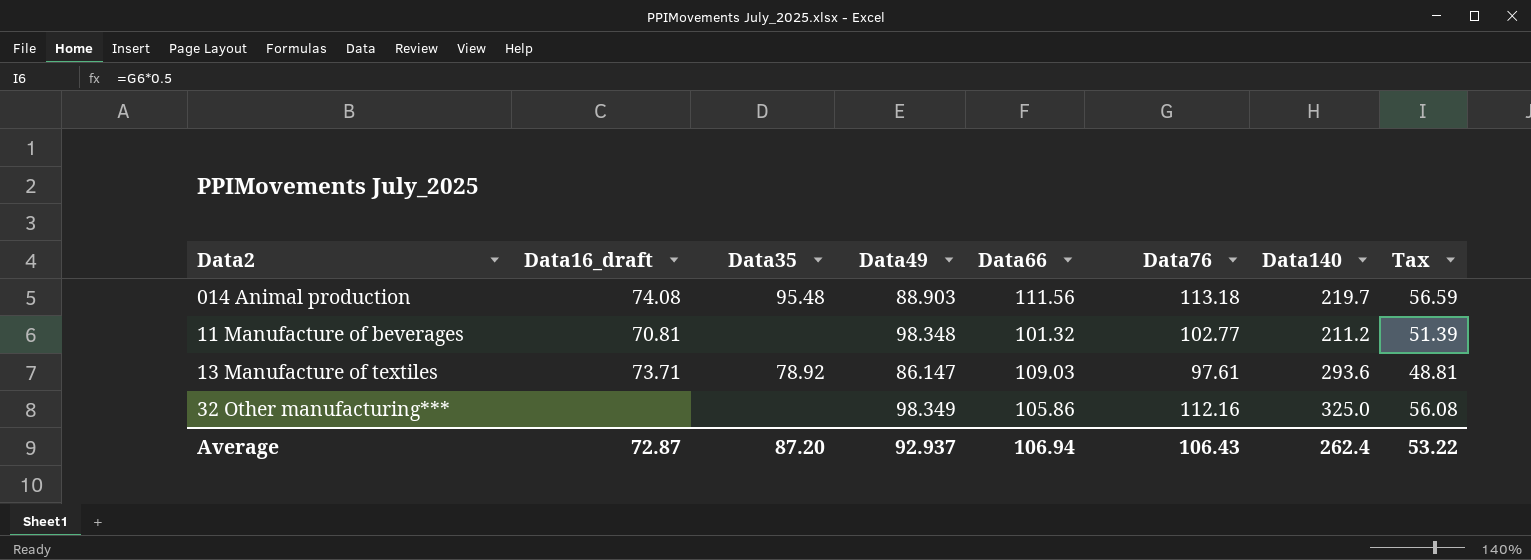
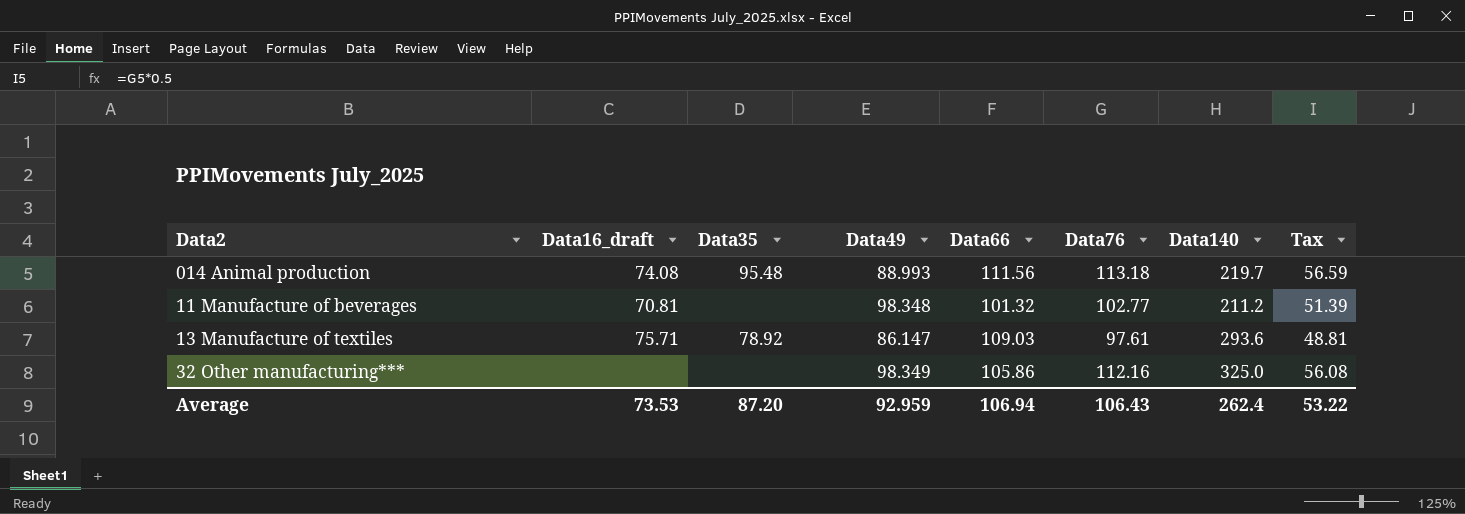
014 Animal production | Data49: 88.903 -> 88.993
13 Manufacture of textiles | Data16_draft: 73.71 -> 75.71
Average | Data16_draft: 72.87 -> 73.53
Average | Data49: 92.937 -> 92.959

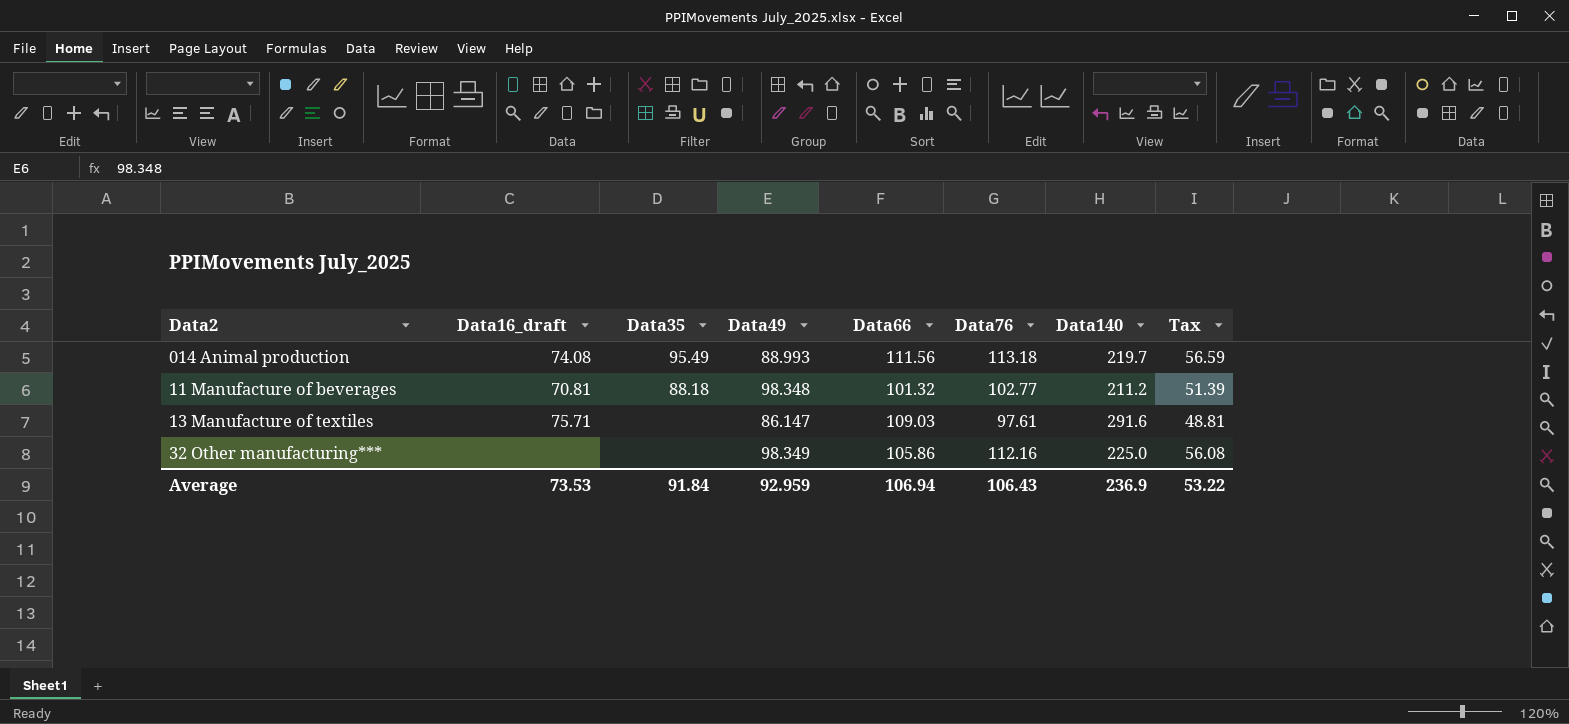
014 Animal production | Data35: 95.48 -> 95.49
11 Manufacture of beverages | Data35: none -> 88.18
13 Manufacture of textiles | Data35: 78.92 -> none
13 Manufacture of textiles | Data140: 293.6 -> 291.6
32 Other manufacturing*** | Data140: 325.0 -> 225.0
Average | Data35: 87.20 -> 91.84
Average | Data140: 262.4 -> 236.9

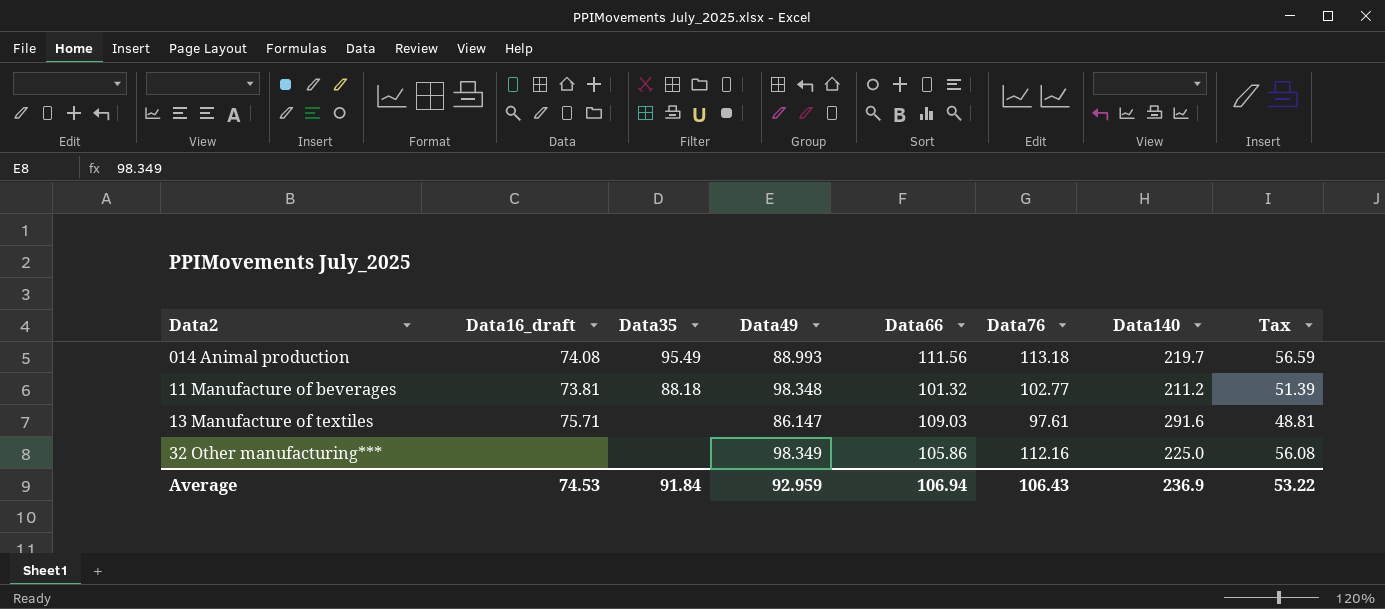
11 Manufacture of beverages | Data16_draft: 70.81 -> 73.81
Average | Data16_draft: 73.53 -> 74.53

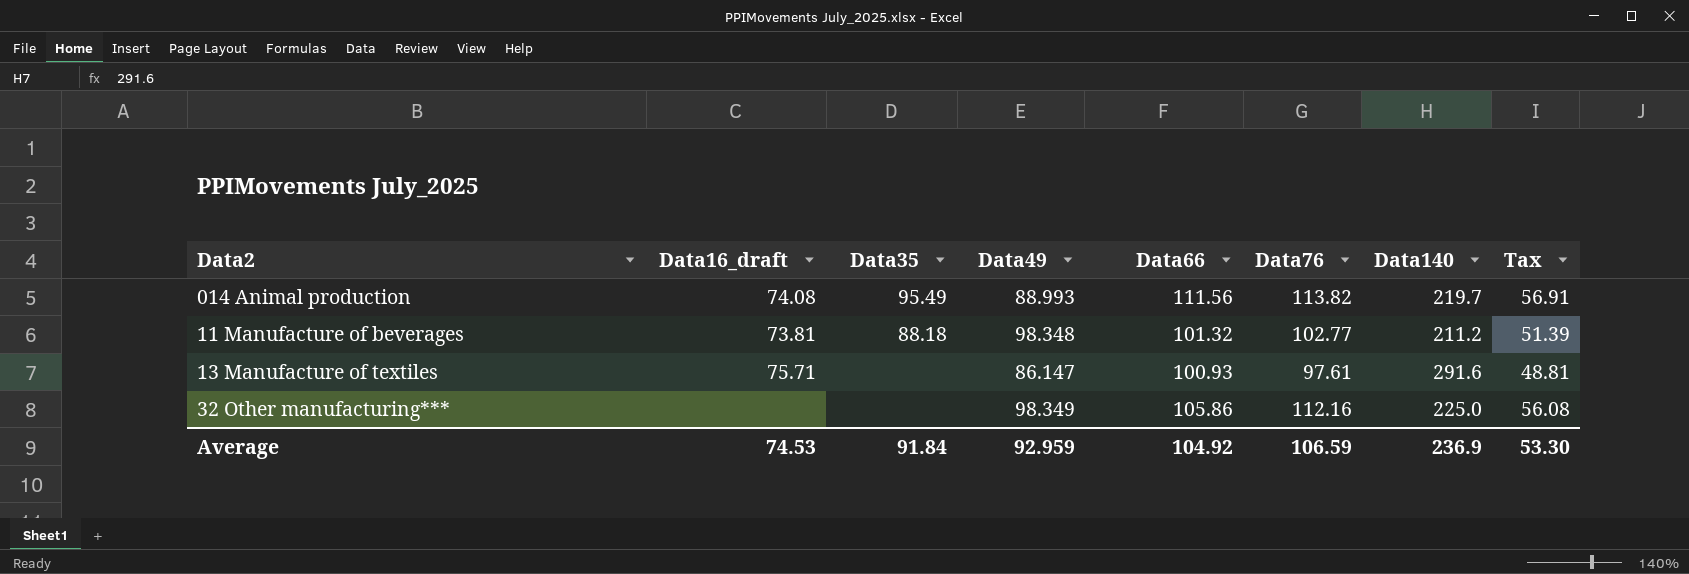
014 Animal production | Data76: 113.18 -> 113.82
014 Animal production | Tax: 56.59 -> 56.91
13 Manufacture of textiles | Data66: 109.03 -> 100.93
Average | Data66: 106.94 -> 104.92
Average | Data76: 106.43 -> 106.59
Average | Tax: 53.22 -> 53.30

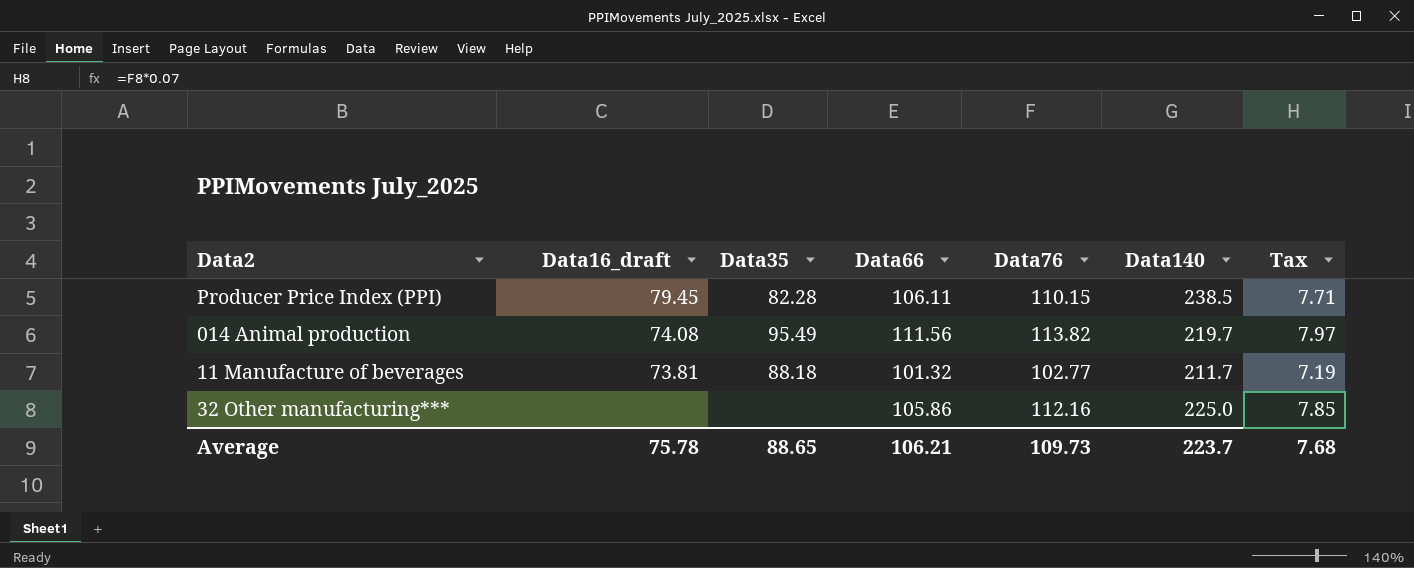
column Data49 | position: 4 -> none
column Tax | formula: [Data76] * 0.5 -> [Data76] * 0.07
row 13 Manufacture of textiles: 75.71 | none | 86.147 | 100.93 | 97.61 | 291.6 | 48.81 -> none
row Producer Price Index (PPI): none -> 79.45 | 82.28 | 106.11 | 110.15 | 238.5 | 7.71
11 Manufacture of beverages | Data140: 211.2 -> 211.7
Average | Data16_draft: 74.53 -> 75.78
Average | Data35: 91.84 -> 88.65
Average | Data66: 104.92 -> 106.21
Average | Data76: 106.59 -> 109.73
Average | Data140: 236.9 -> 223.7
Average | Tax: 53.30 -> 7.68

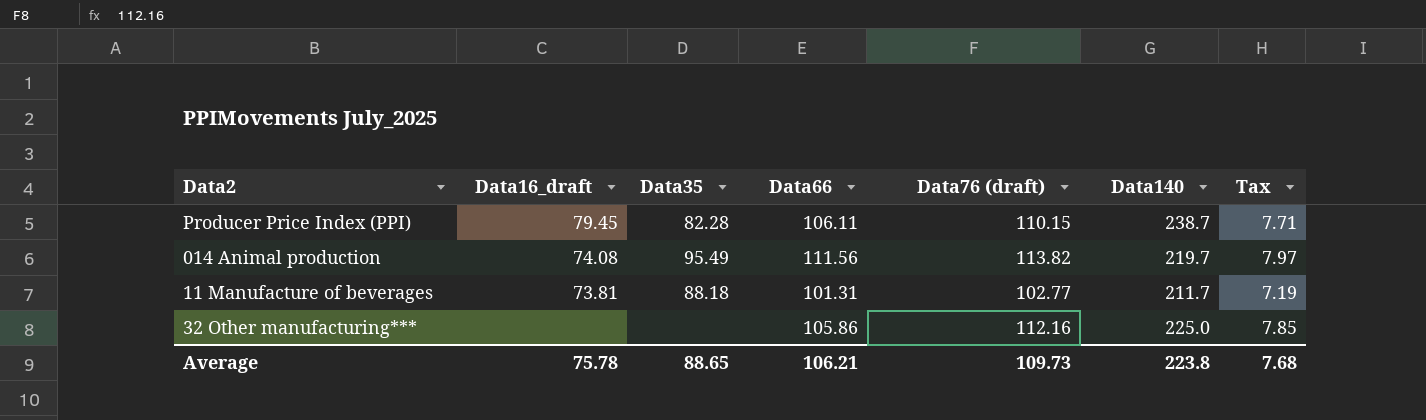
column name: Data76 -> Data76 (draft)
Producer Price Index (PPI) | Data140: 238.5 -> 238.7
11 Manufacture of beverages | Data66: 101.32 -> 101.31
Average | Data140: 223.7 -> 223.8

